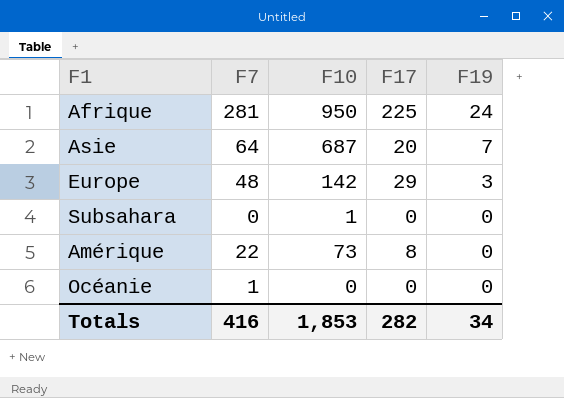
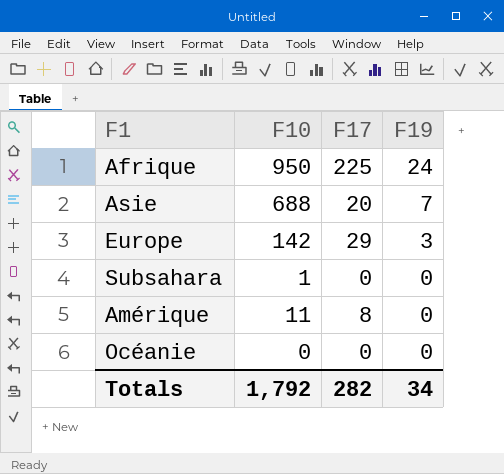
column F7 | position: 2 -> none
Asie | F10: 687 -> 688
Amérique | F10: 73 -> 11
Totals | F10: 1,853 -> 1,792

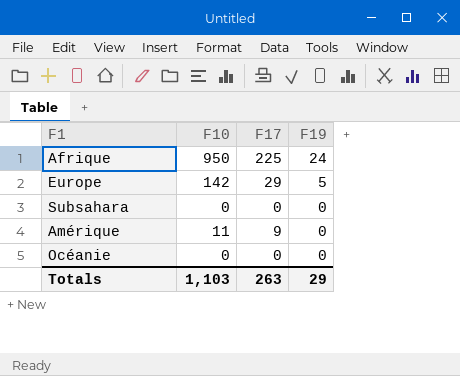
row Asie: 688 | 20 | 7 -> none
Europe | F19: 3 -> 5
Subsahara | F10: 1 -> 0
Amérique | F17: 8 -> 9
Totals | F10: 1,792 -> 1,103
Totals | F17: 282 -> 263
Totals | F19: 34 -> 29

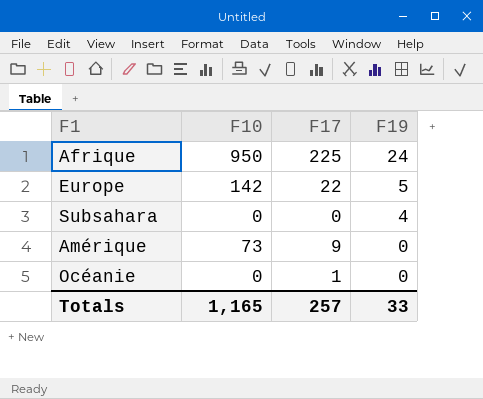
Europe | F17: 29 -> 22
Subsahara | F19: 0 -> 4
Amérique | F10: 11 -> 73
Océanie | F17: 0 -> 1
Totals | F10: 1,103 -> 1,165
Totals | F17: 263 -> 257
Totals | F19: 29 -> 33

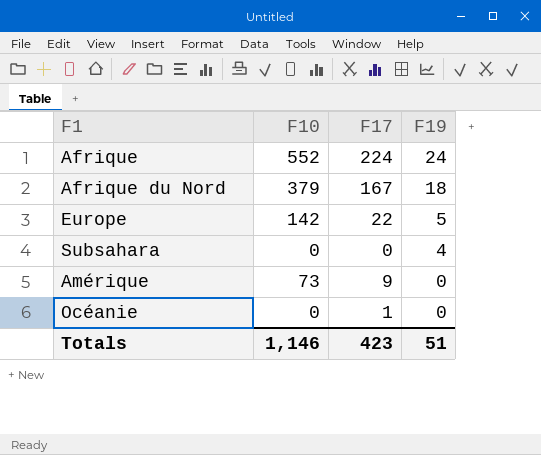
Afrique | F10: 950 -> 552
Afrique | F17: 225 -> 224
row Afrique du Nord: none -> 379 | 167 | 18
Totals | F10: 1,165 -> 1,146
Totals | F17: 257 -> 423
Totals | F19: 33 -> 51

